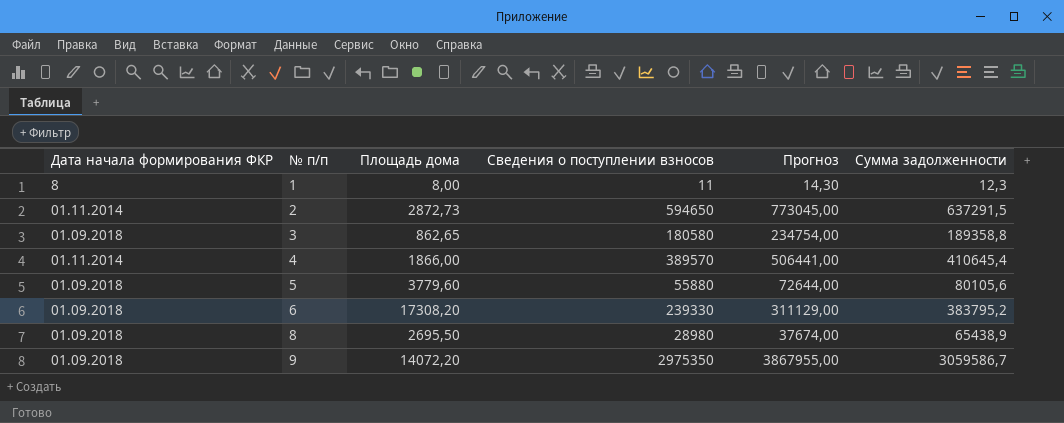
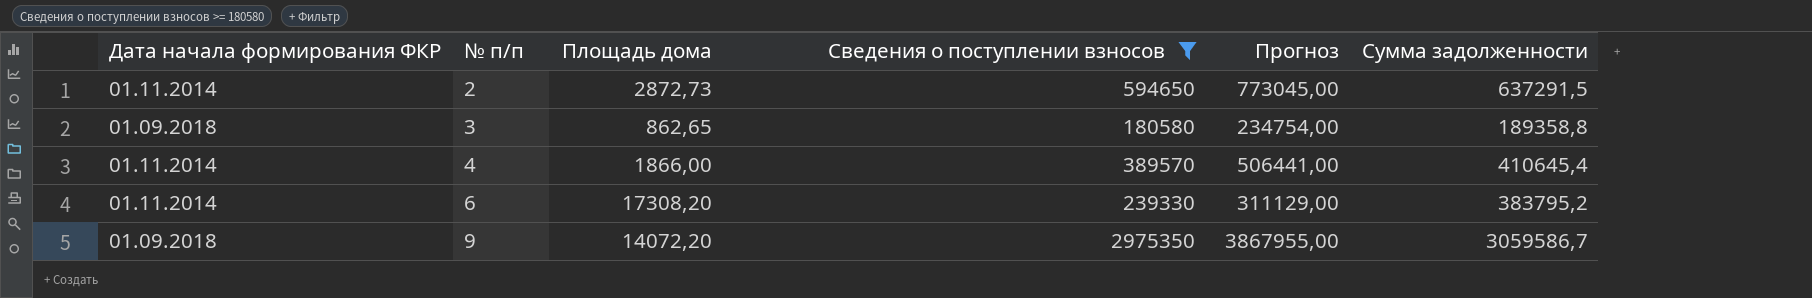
filter: none -> Сведения о поступлении взносов >= 180580
6 | Дата начала формирования ФКР: 01.09.2018 -> 01.11.2014

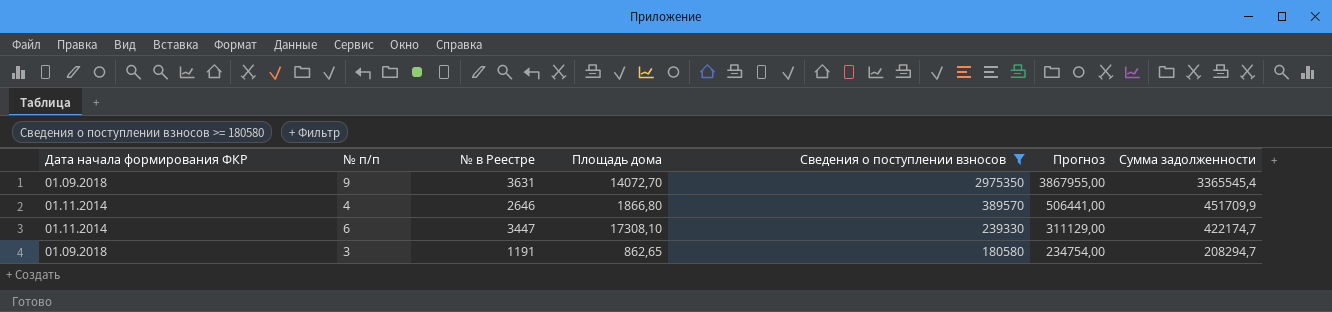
row order: № п/п ascending -> Сведения о поступлении взносов descending
column № в Реестре | position: none -> 3
row 2: 01.11.2014 | 2872,73 | 594650 | 773045,00 | 637291,5 -> none
9 | Площадь дома: 14072,20 -> 14072,70
9 | Сумма задолженности: 3059586,7 -> 3365545,4
4 | Площадь дома: 1866,00 -> 1866,80
4 | Сумма задолженности: 410645,4 -> 451709,9
6 | Площадь дома: 17308,20 -> 17308,10
6 | Сумма задолженности: 383795,2 -> 422174,7
3 | Сумма задолженности: 189358,8 -> 208294,7

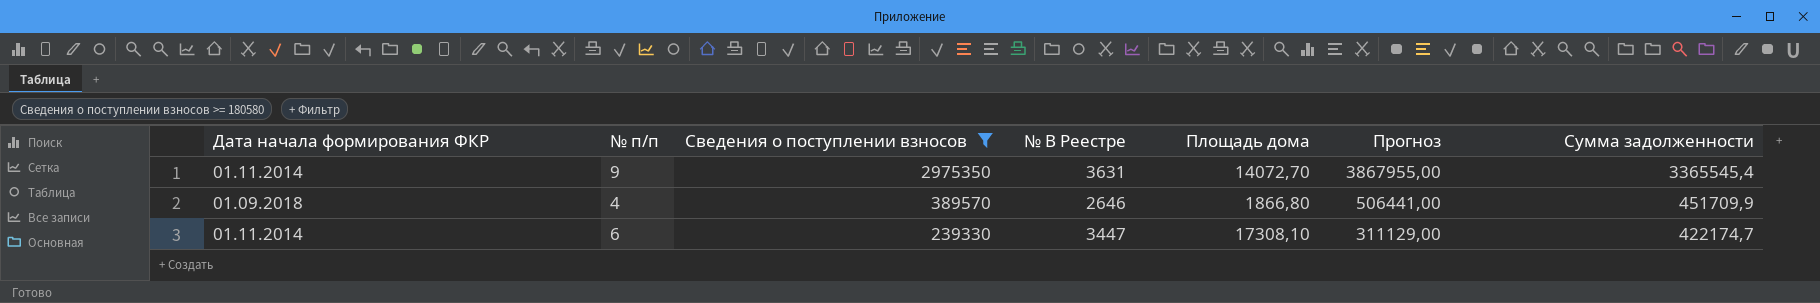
column Сведения о поступлении взносов | position: 5 -> 3
column name: № в Реестре -> № В Реестре
row 3: 01.09.2018 | 1191 | 862,65 | 180580 | 234754,00 | 208294,7 -> none
9 | Дата начала формирования ФКР: 01.09.2018 -> 01.11.2014
4 | Дата начала формирования ФКР: 01.11.2014 -> 01.09.2018

